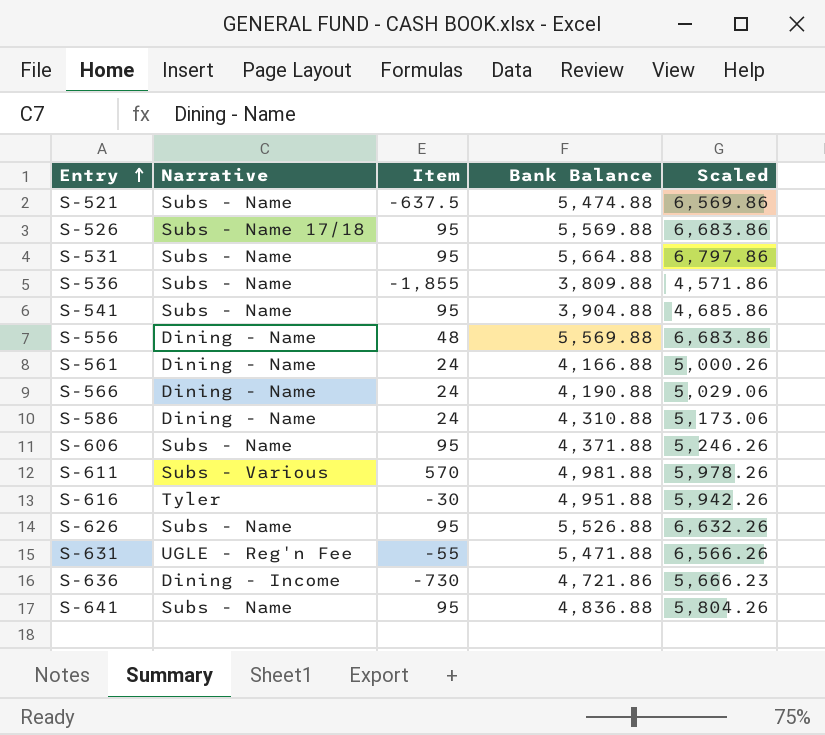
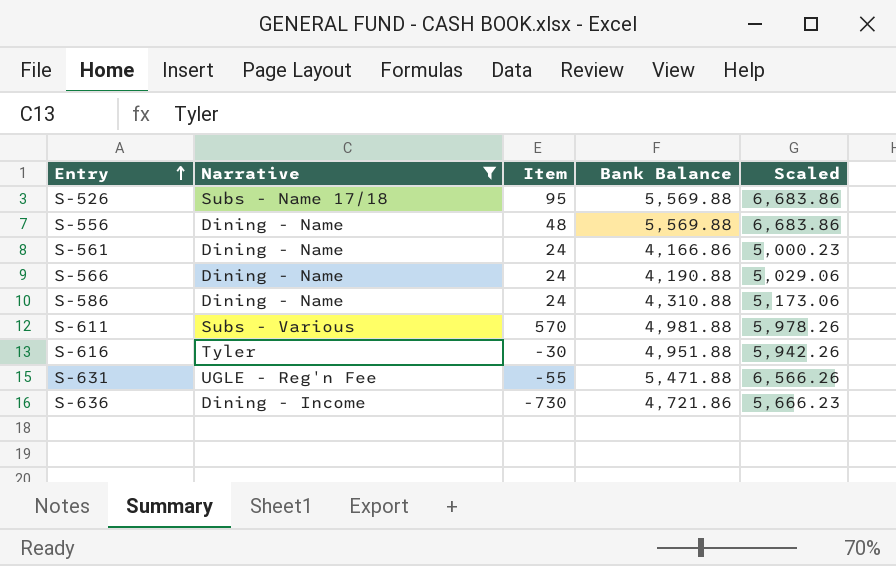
filter: none -> Narrative != Subs - Name
S-561 | Bank Balance: 4,166.88 -> 4,166.86
S-561 | Scaled: 5,000.26 -> 5,000.23

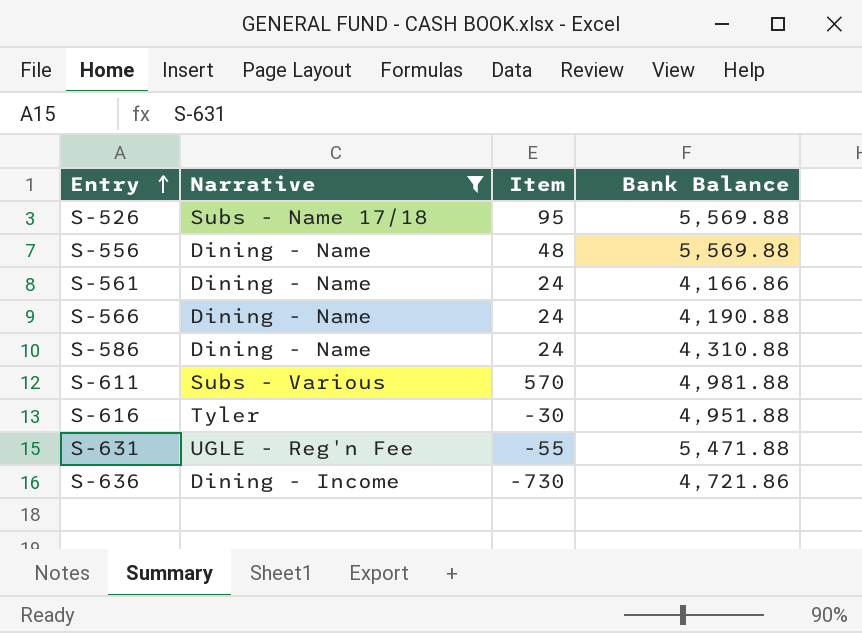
column Scaled | formula: [Bank Balance] * 1.2 -> none

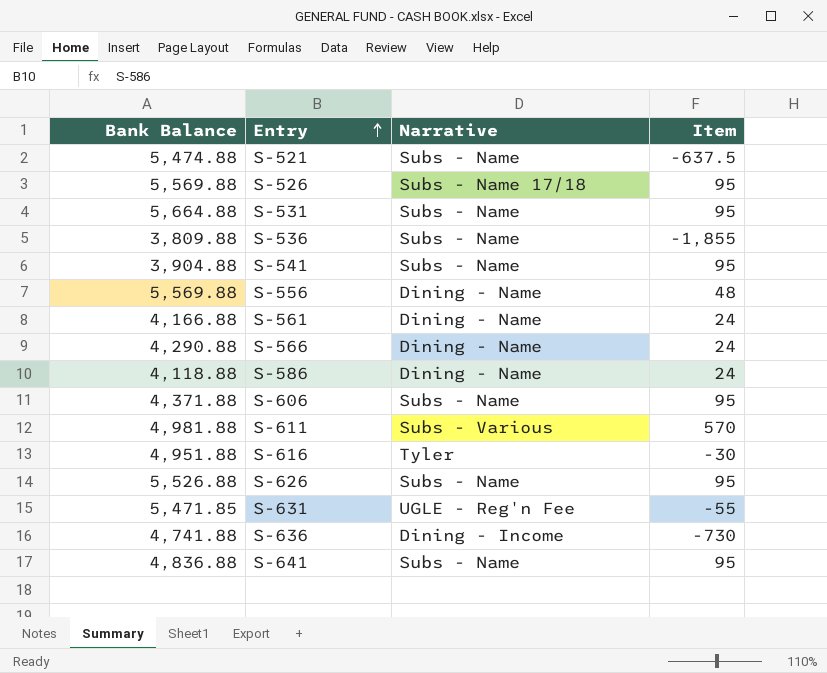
filter: Narrative != Subs - Name -> none
column Bank Balance | position: 4 -> 1
S-561 | Bank Balance: 4,166.86 -> 4,166.88
S-566 | Bank Balance: 4,190.88 -> 4,290.88
S-586 | Bank Balance: 4,310.88 -> 4,118.88
S-631 | Bank Balance: 5,471.88 -> 5,471.85
S-636 | Bank Balance: 4,721.86 -> 4,741.88

